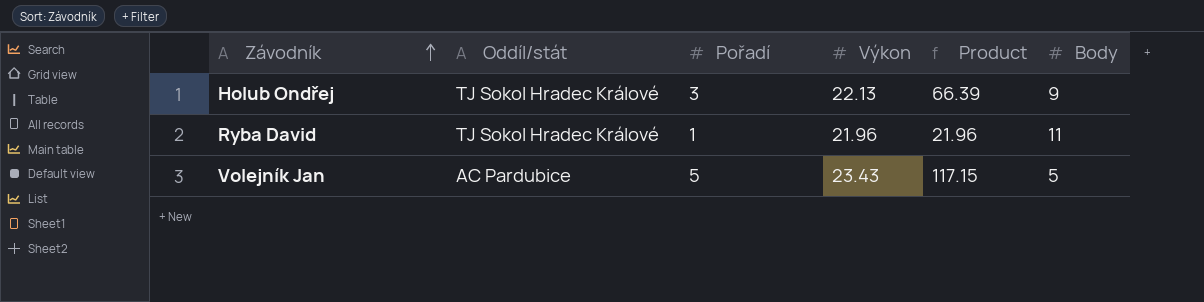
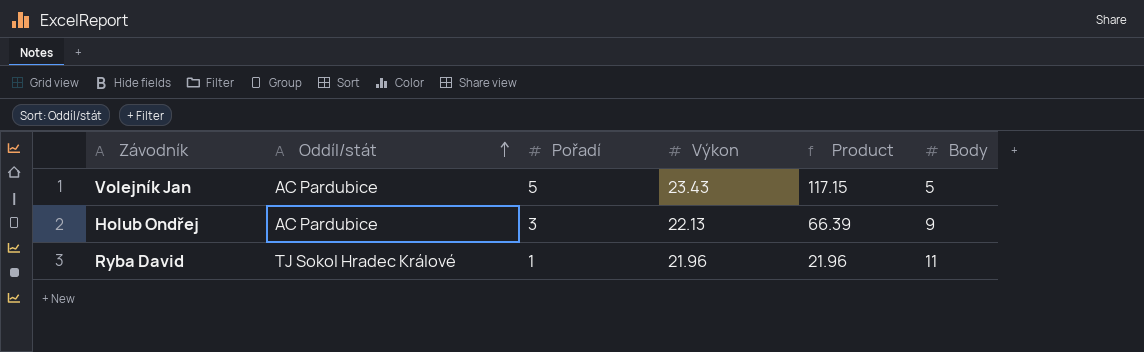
row order: Závodník ascending -> Oddíl/stát ascending
Holub Ondřej | Oddíl/stát: TJ Sokol Hradec Králové -> AC Pardubice

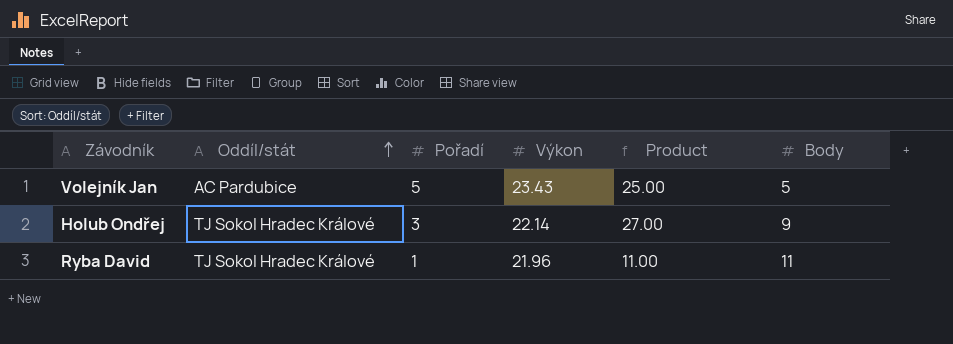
column Product | formula: [Pořadí] * [Výkon] -> [Pořadí] * [Body]
Holub Ondřej | Oddíl/stát: AC Pardubice -> TJ Sokol Hradec Králové
Holub Ondřej | Výkon: 22.13 -> 22.14

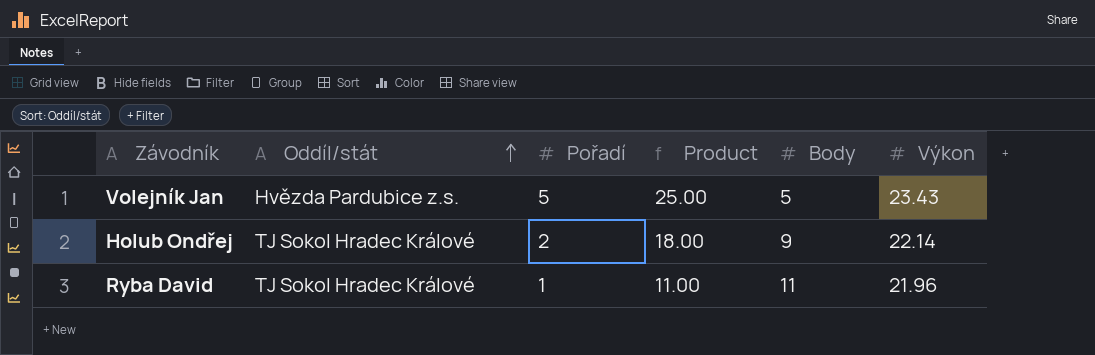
column Výkon | position: 4 -> 6
Volejník Jan | Oddíl/stát: AC Pardubice -> Hvězda Pardubice z.s.
Holub Ondřej | Pořadí: 3 -> 2
Holub Ondřej | Product: 27.00 -> 18.00

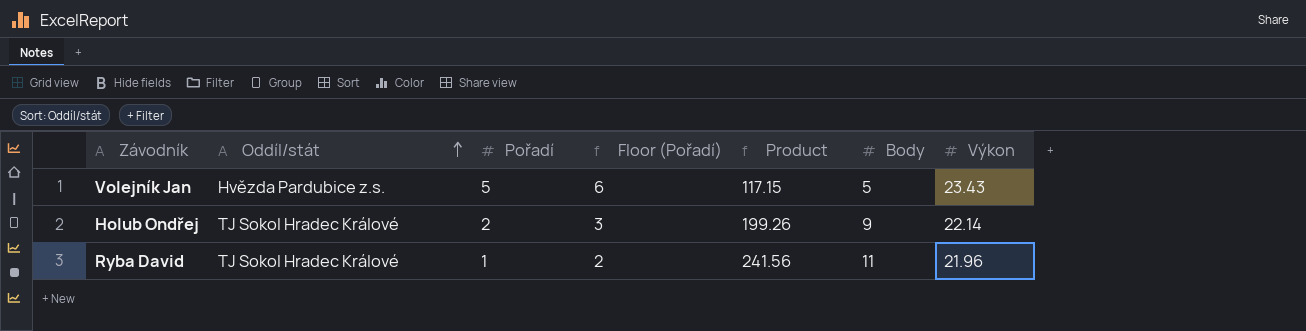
column Floor (Pořadí) | formula: none -> [Pořadí] + 1
column Product | formula: [Pořadí] * [Body] -> [Body] * [Výkon]

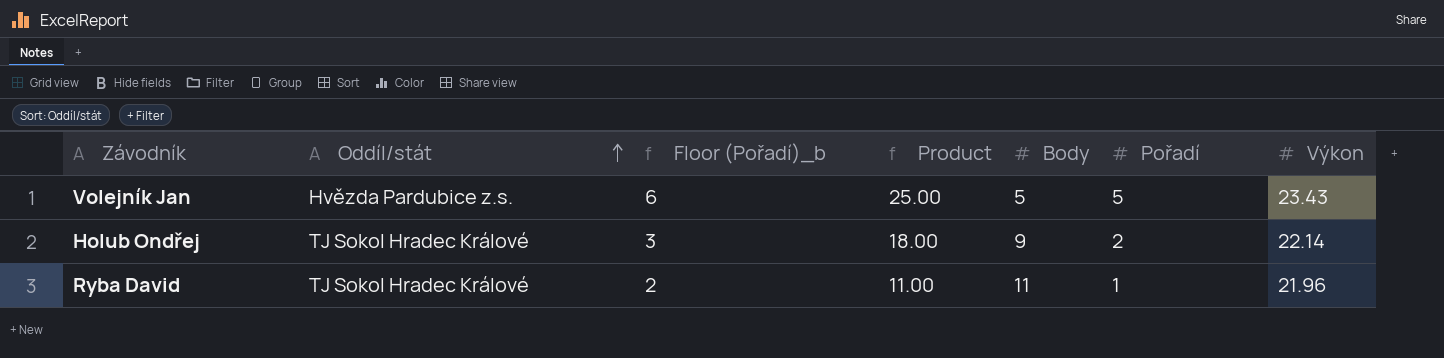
column name: Floor (Pořadí) -> Floor (Pořadí)_b
column Product | formula: [Body] * [Výkon] -> [Body] * [Pořadí]
column Pořadí | position: 3 -> 6

